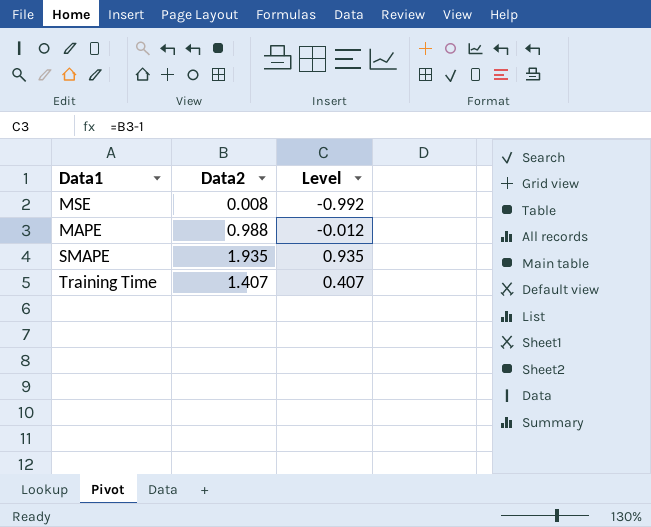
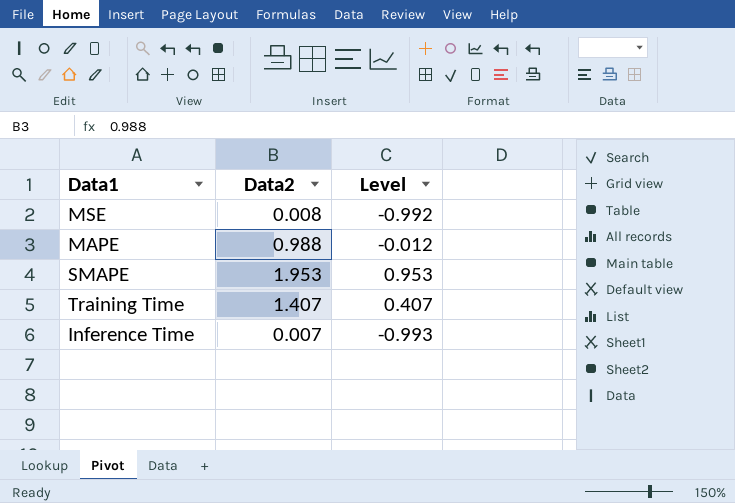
SMAPE | Data2: 1.935 -> 1.953
SMAPE | Level: 0.935 -> 0.953
row Inference Time: none -> 0.007 | -0.993

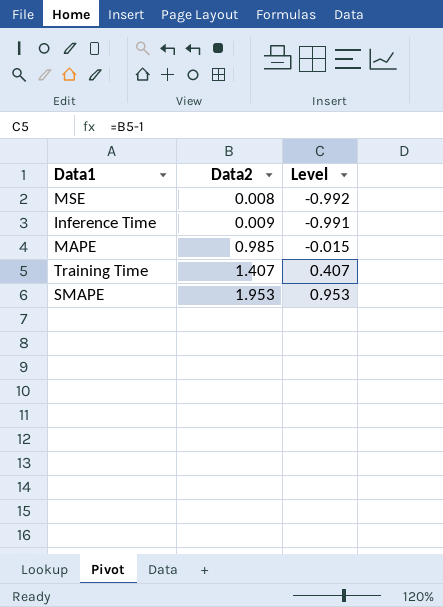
row order: none -> Data2 ascending
Inference Time | Data2: 0.007 -> 0.009
Inference Time | Level: -0.993 -> -0.991
MAPE | Data2: 0.988 -> 0.985
MAPE | Level: -0.012 -> -0.015

